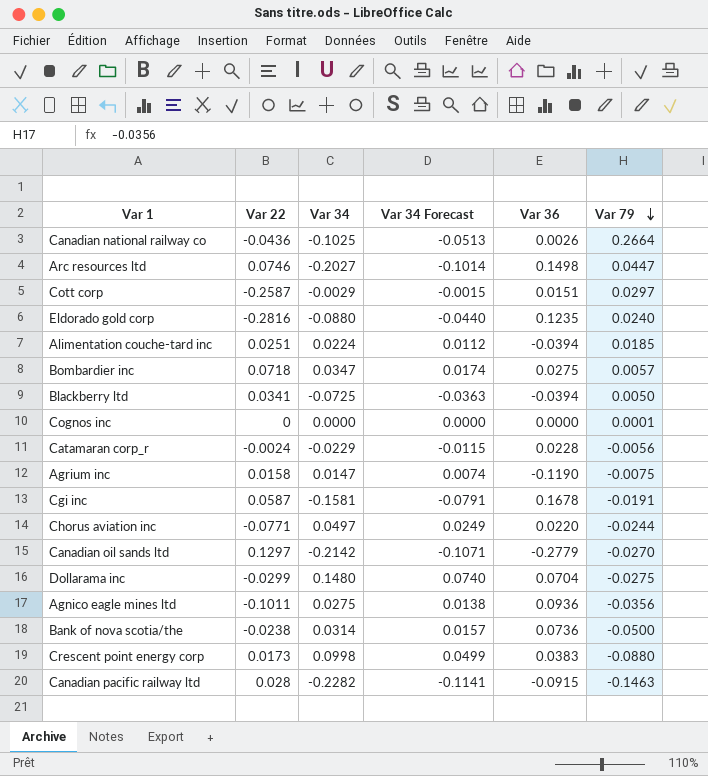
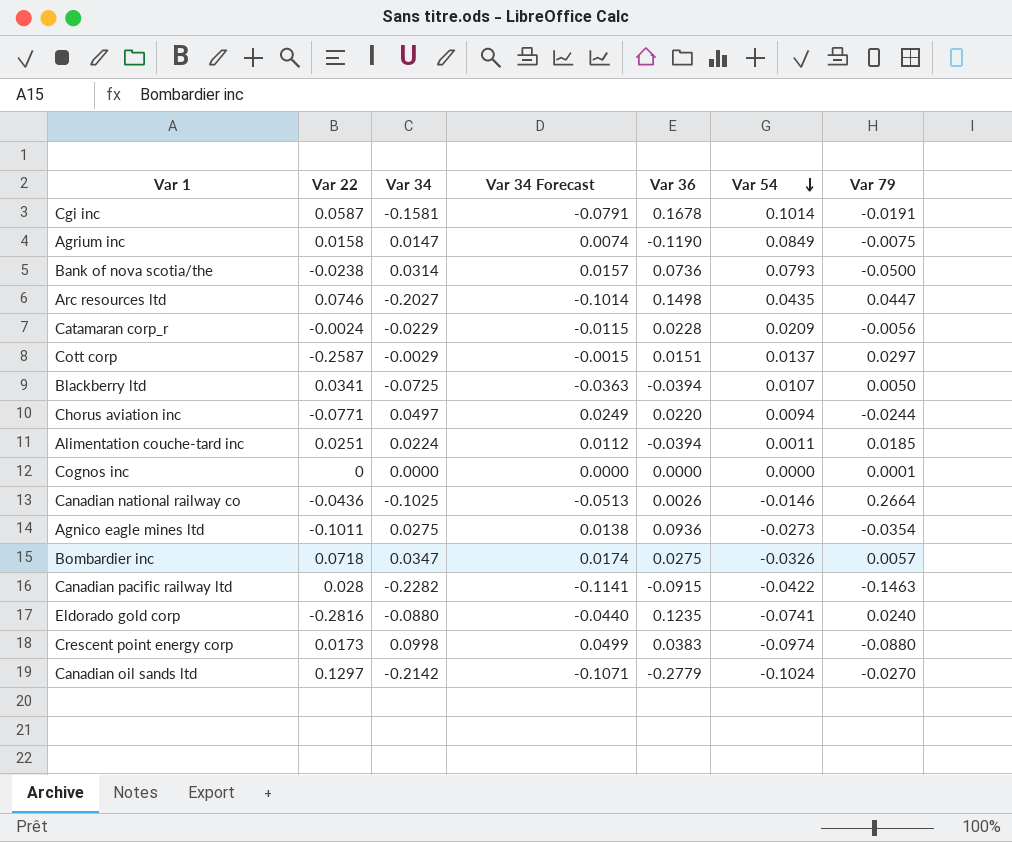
row order: Var 79 descending -> Var 54 descending
column Var 54 | position: none -> 6
row Dollarama inc: -0.0299 | 0.1480 | 0.0740 | 0.0704 | -0.0275 -> none
Agnico eagle mines ltd | Var 79: -0.0356 -> -0.0354

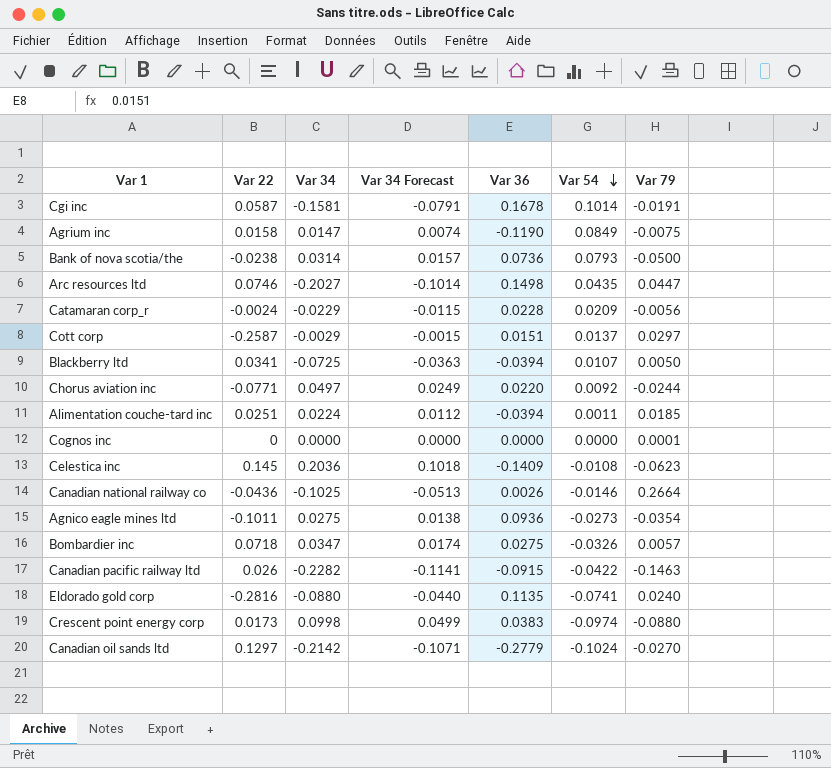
Chorus aviation inc | Var 54: 0.0094 -> 0.0092
row Celestica inc: none -> 0.145 | 0.2036 | 0.1018 | -0.1409 | -0.0108 | -0.0623
Canadian pacific railway ltd | Var 22: 0.028 -> 0.026
Eldorado gold corp | Var 36: 0.1235 -> 0.1135

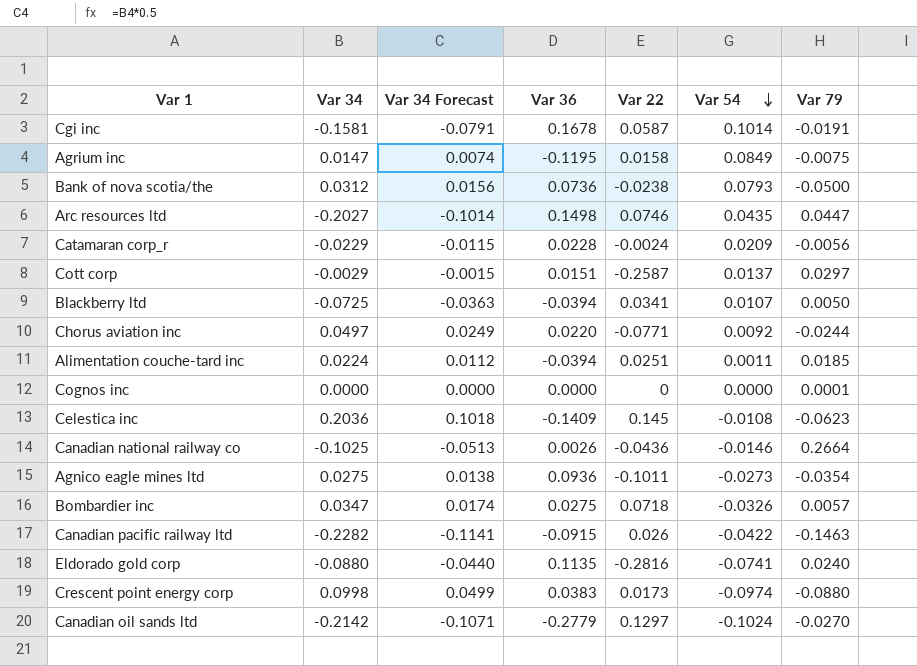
column Var 22 | position: 2 -> 5
Agrium inc | Var 36: -0.1190 -> -0.1195
Bank of nova scotia/the | Var 34: 0.0314 -> 0.0312
Bank of nova scotia/the | Var 34 Forecast: 0.0157 -> 0.0156

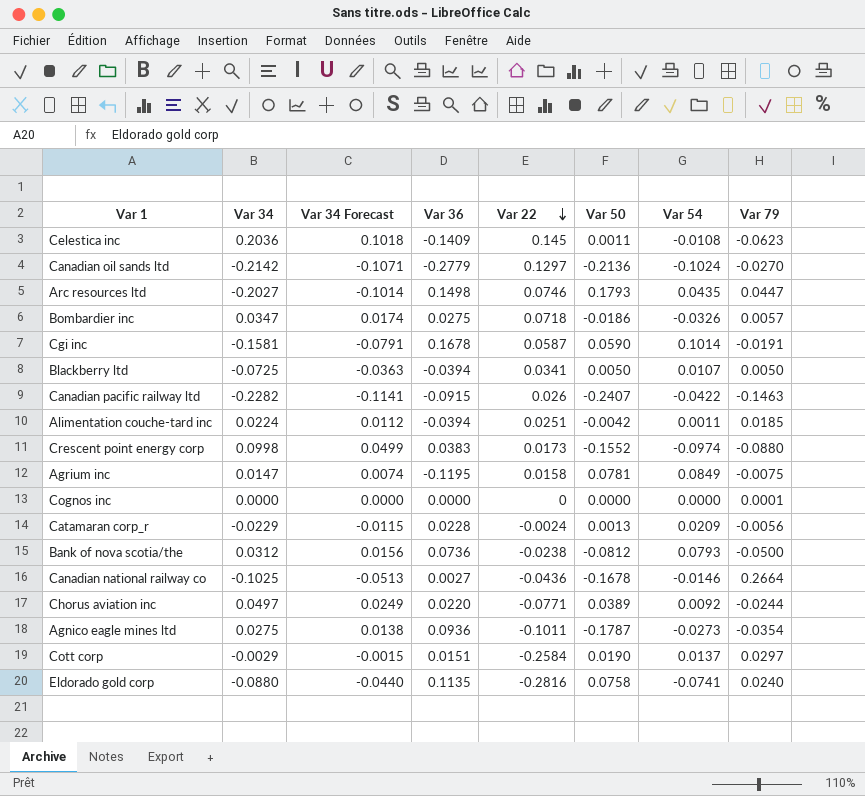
row order: Var 54 descending -> Var 22 descending
column Var 50 | position: none -> 6
Canadian national railway co | Var 36: 0.0026 -> 0.0027
Cott corp | Var 22: -0.2587 -> -0.2584

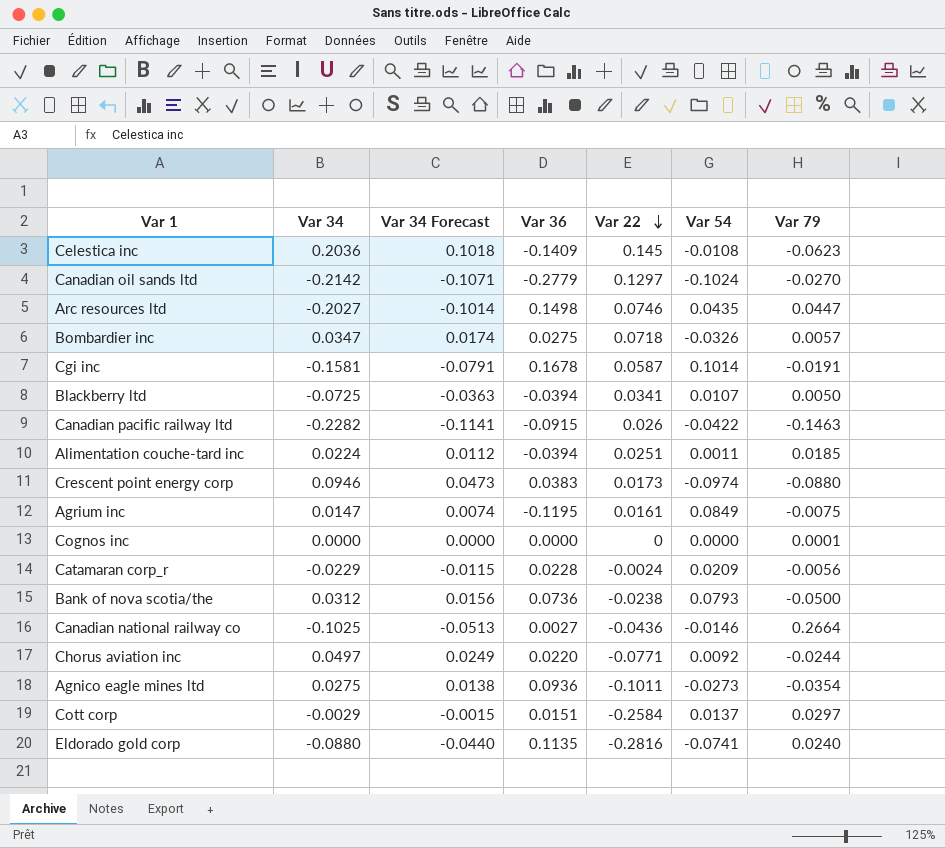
column Var 50 | position: 6 -> none
Crescent point energy corp | Var 34: 0.0998 -> 0.0946
Crescent point energy corp | Var 34 Forecast: 0.0499 -> 0.0473
Agrium inc | Var 22: 0.0158 -> 0.0161

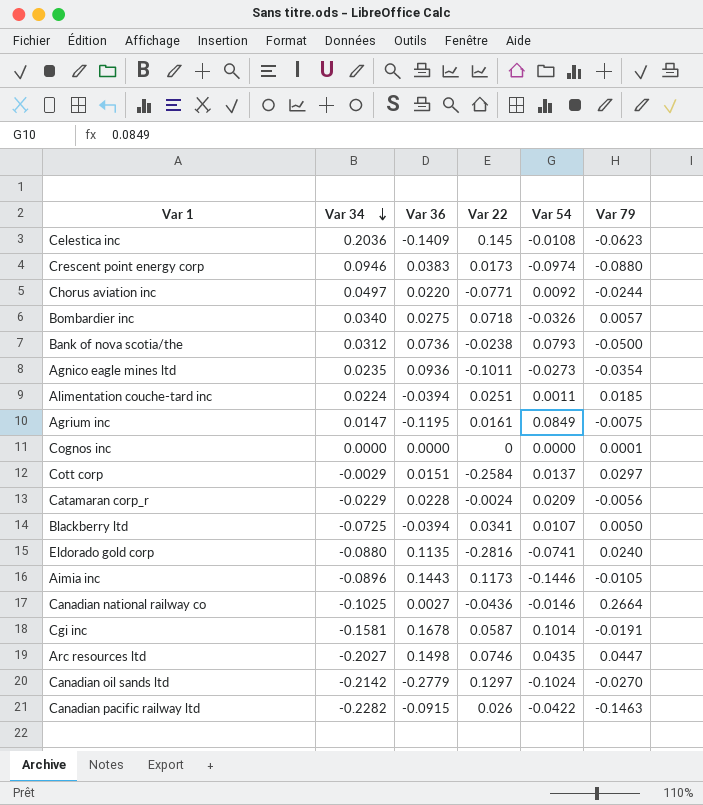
row order: Var 22 descending -> Var 34 descending
column Var 34 Forecast | formula: [Var 34] * 0.5 -> none
Bombardier inc | Var 34: 0.0347 -> 0.0340
Agnico eagle mines ltd | Var 34: 0.0275 -> 0.0235
row Aimia inc: none -> -0.0896 | 0.1443 | 0.1173 | -0.1446 | -0.0105

